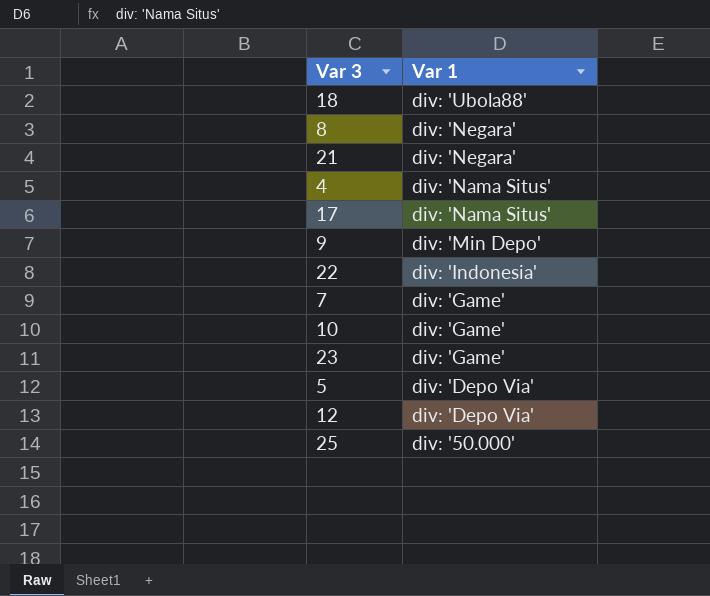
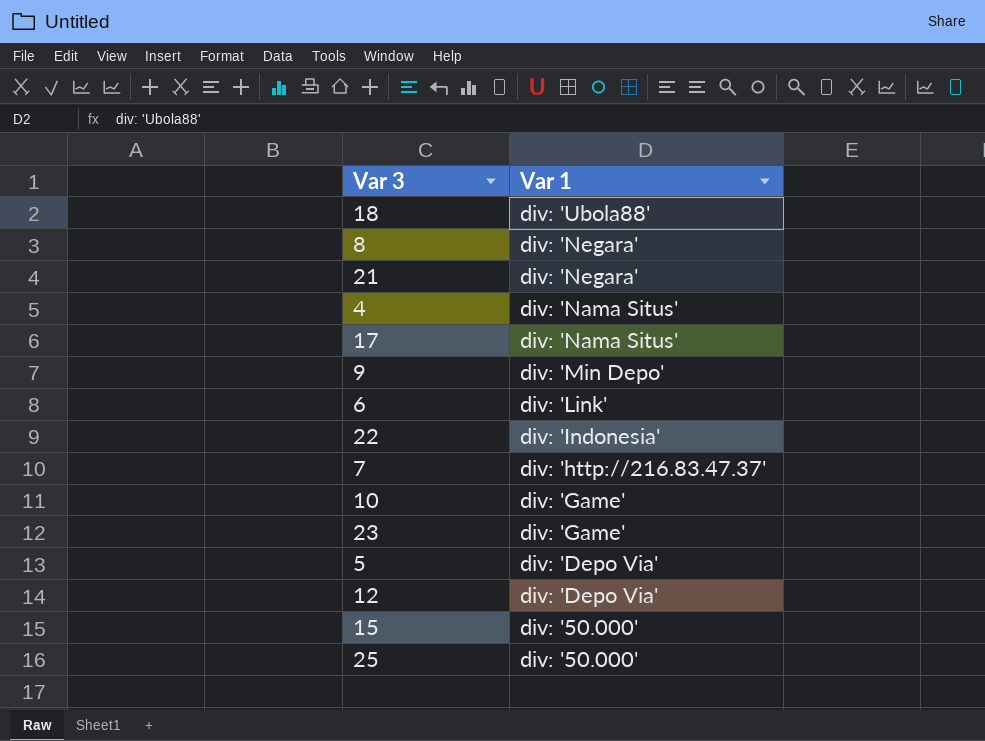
row 6: none -> div: 'Link'
7 | Var 1: div: 'Game' -> div: 'http://216.83.47.37'
row 15: none -> div: '50.000'

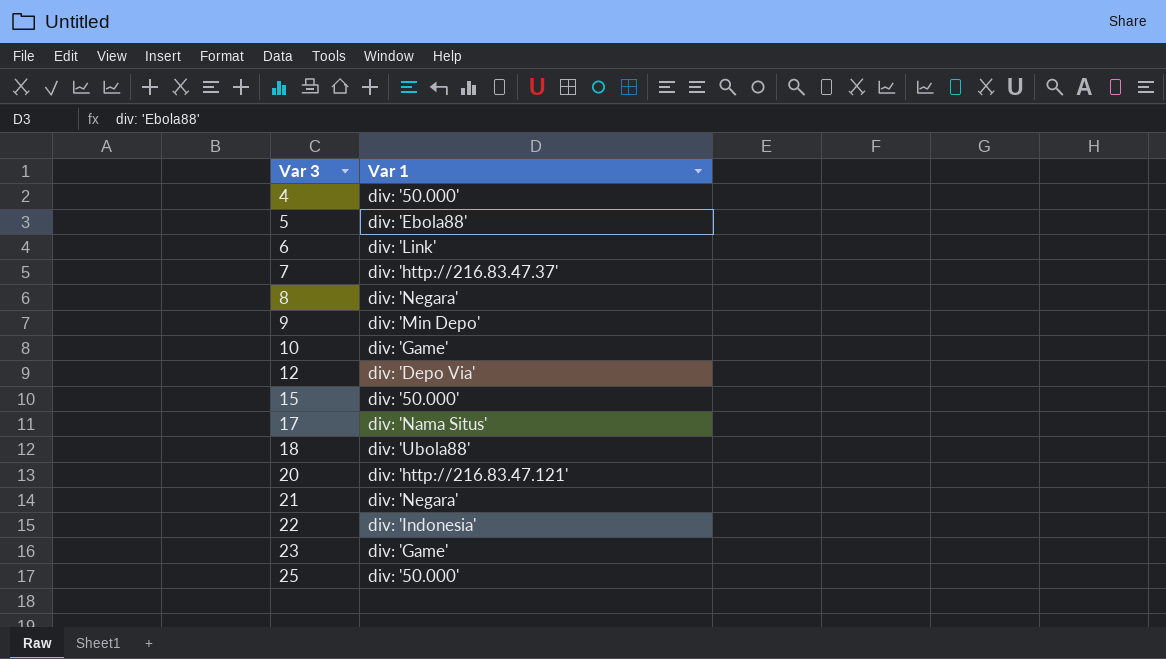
row order: Var 1 descending -> Var 3 ascending
4 | Var 1: div: 'Nama Situs' -> div: '50.000'
5 | Var 1: div: 'Depo Via' -> div: 'Ebola88'
row 20: none -> div: 'http://216.83.47.121'

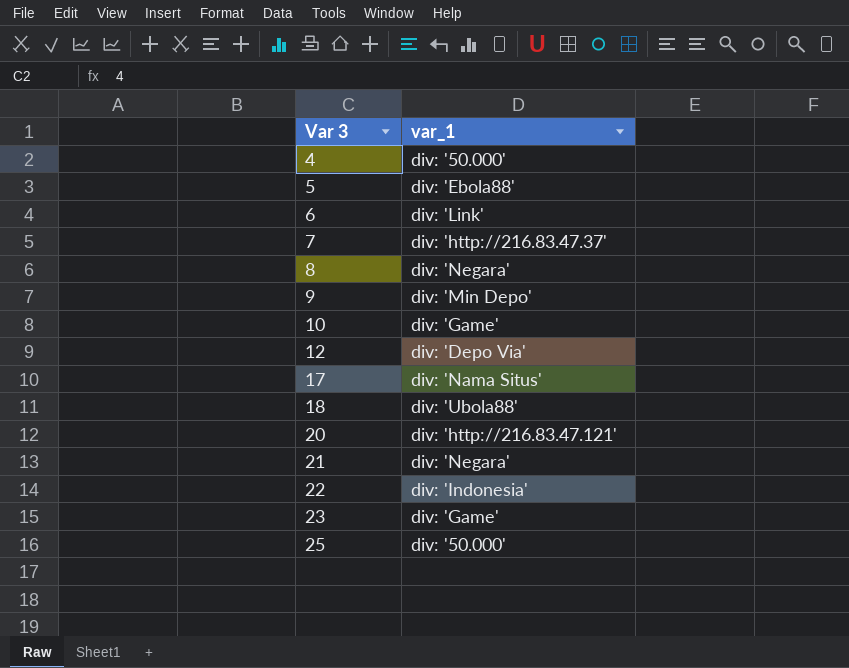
column name: Var 1 -> var_1
row 15: div: '50.000' -> none

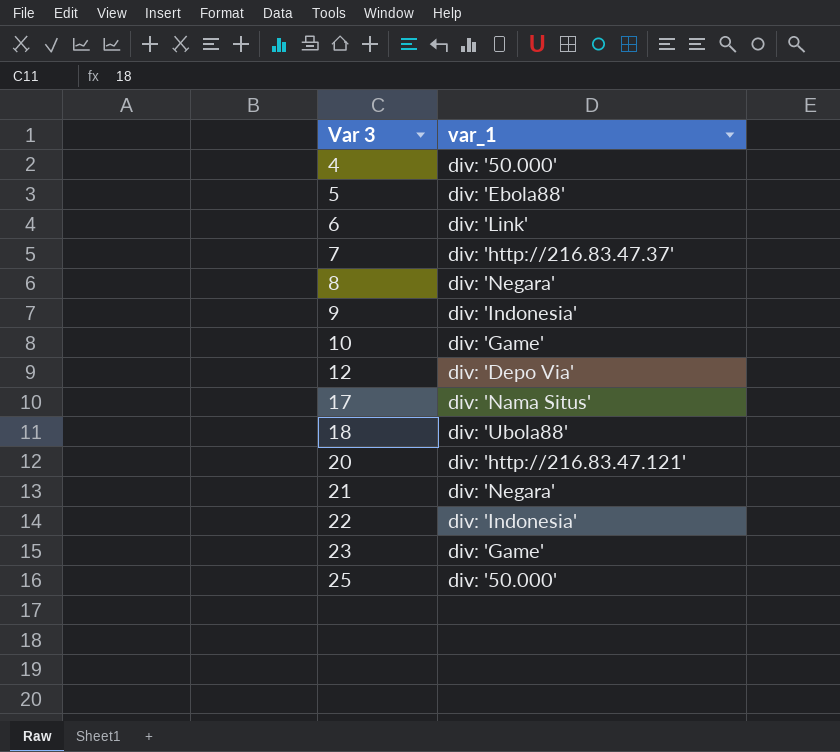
9 | var_1: div: 'Min Depo' -> div: 'Indonesia'

